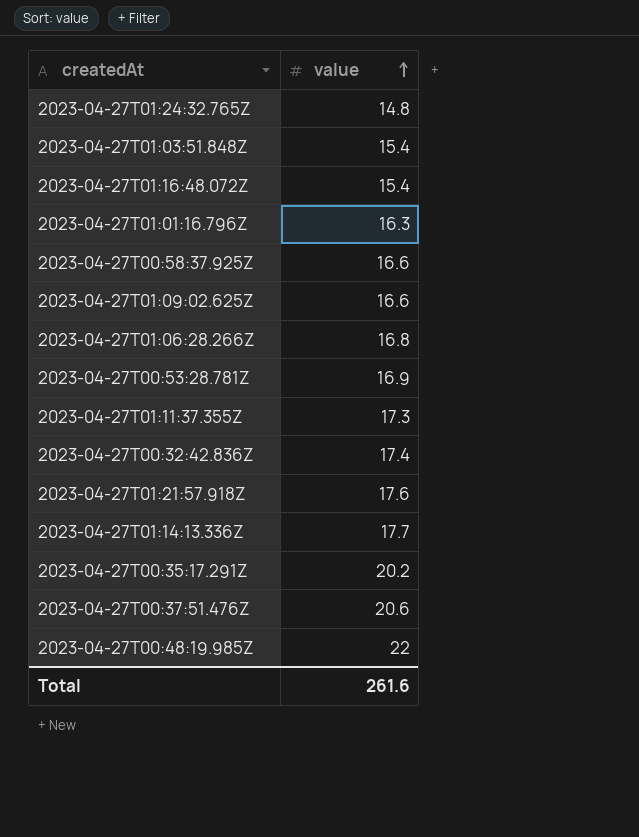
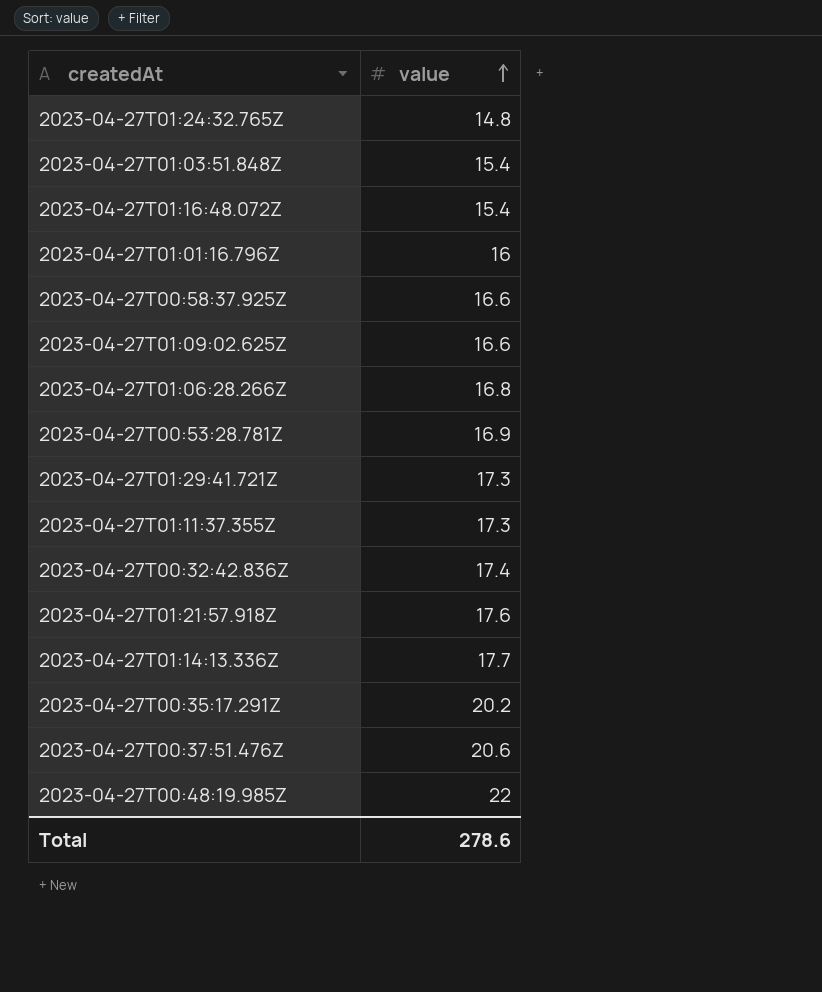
2023-04-27T01:01:16.796Z | value: 16.3 -> 16
row 2023-04-27T01:29:41.721Z: none -> 17.3
Total | value: 261.6 -> 278.6

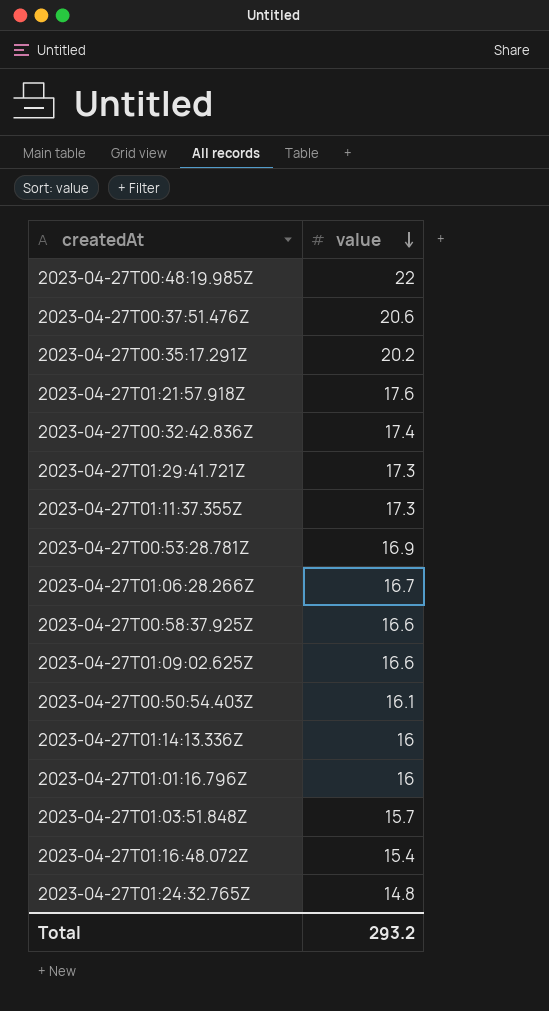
row order: value ascending -> value descending
2023-04-27T01:06:28.266Z | value: 16.8 -> 16.7
row 2023-04-27T00:50:54.403Z: none -> 16.1
2023-04-27T01:14:13.336Z | value: 17.7 -> 16
2023-04-27T01:03:51.848Z | value: 15.4 -> 15.7
Total | value: 278.6 -> 293.2

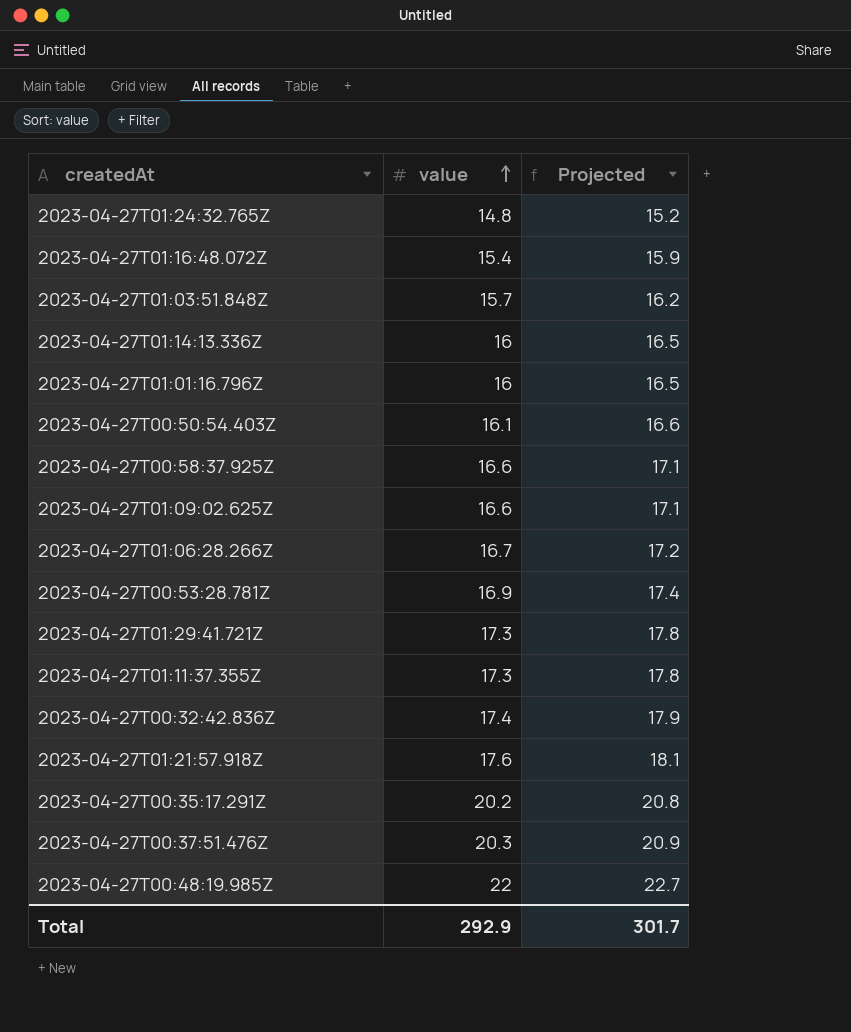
row order: value descending -> value ascending
column Projected | formula: none -> [value] * 1.03
2023-04-27T00:37:51.476Z | value: 20.6 -> 20.3
Total | value: 293.2 -> 292.9

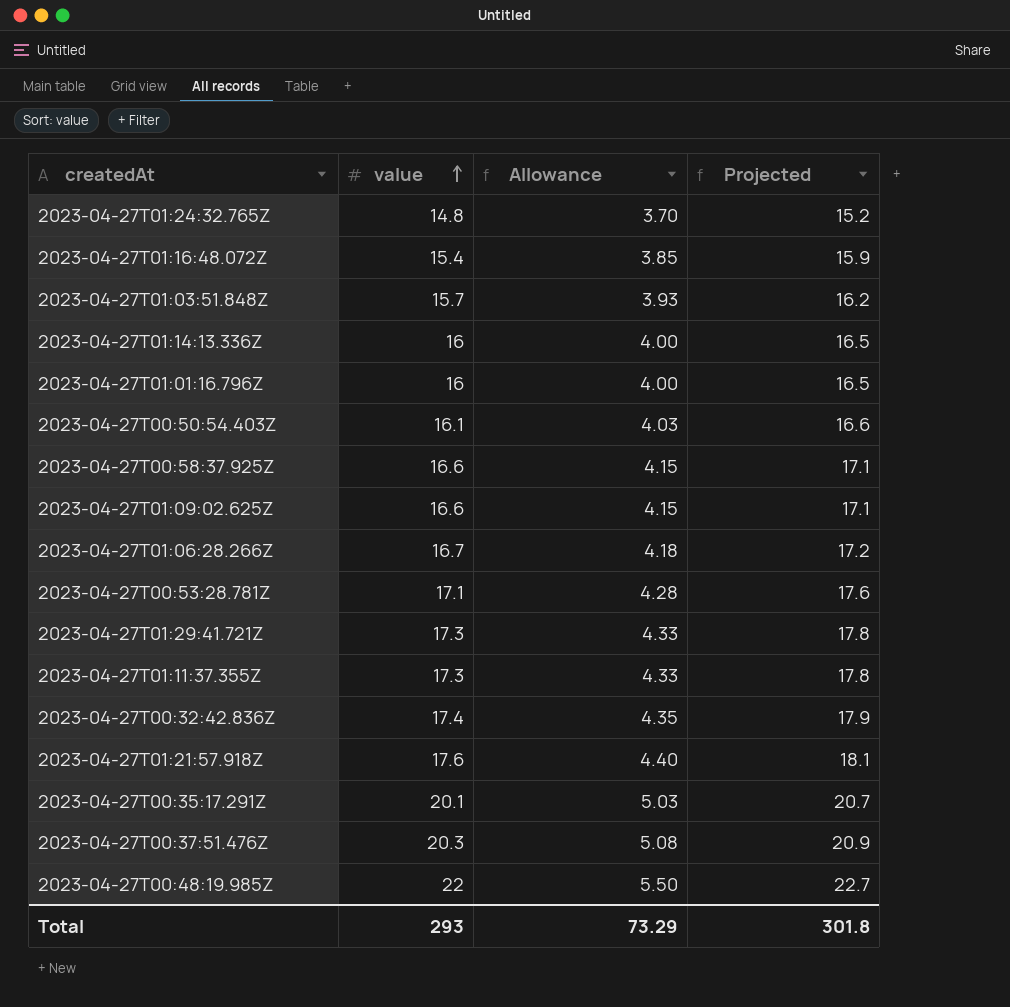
column Allowance | formula: none -> [value] * 0.25
2023-04-27T00:53:28.781Z | value: 16.9 -> 17.1
2023-04-27T00:53:28.781Z | Projected: 17.4 -> 17.6
2023-04-27T00:35:17.291Z | value: 20.2 -> 20.1
2023-04-27T00:35:17.291Z | Projected: 20.8 -> 20.7
Total | value: 292.9 -> 293
Total | Projected: 301.7 -> 301.8

